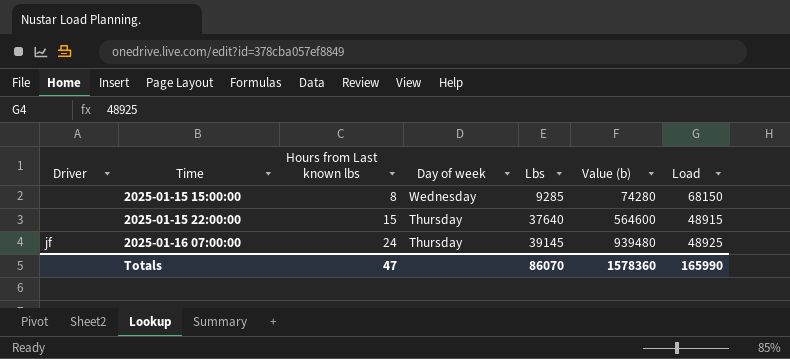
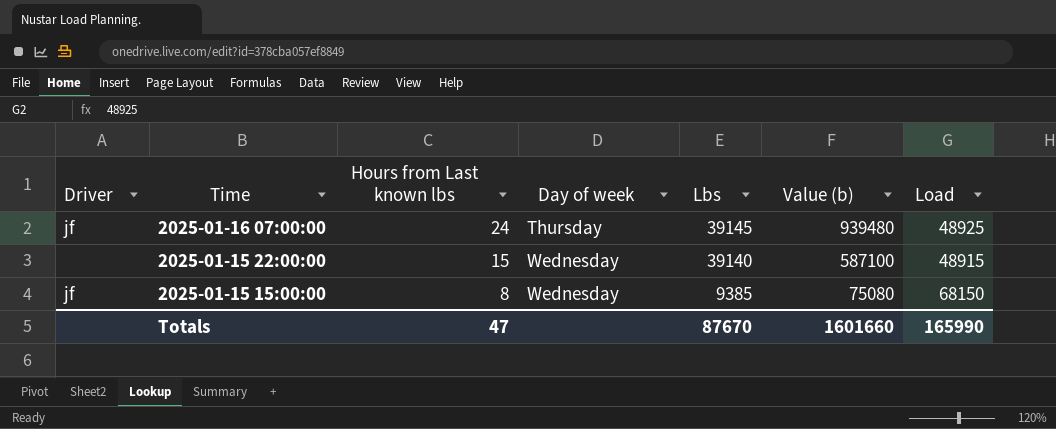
row order: Time ascending -> Time descending
2025-01-15 22:00:00 | Day of week: Thursday -> Wednesday
2025-01-15 22:00:00 | Lbs: 37640 -> 39140
2025-01-15 22:00:00 | Value (b): 564600 -> 587100
2025-01-15 15:00:00 | Driver: none -> jf
2025-01-15 15:00:00 | Lbs: 9285 -> 9385
2025-01-15 15:00:00 | Value (b): 74280 -> 75080
Totals | Lbs: 86070 -> 87670
Totals | Value (b): 1578360 -> 1601660

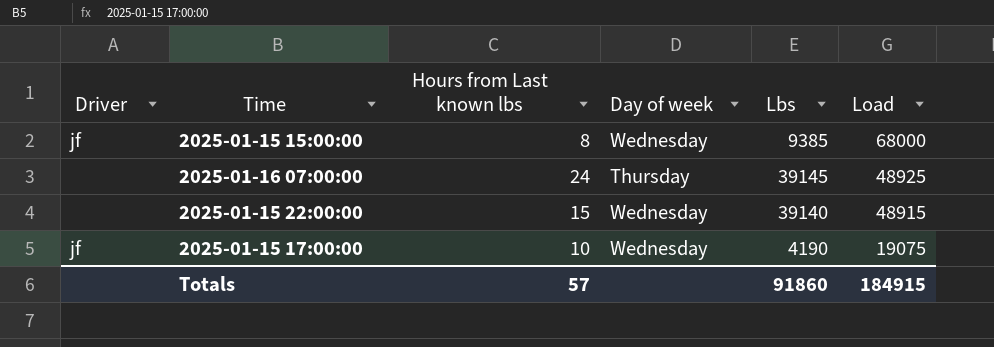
row order: Time descending -> Load descending
column Value (b) | formula: [Hours from Last known lbs] * [Lbs] -> none
2025-01-15 15:00:00 | Load: 68150 -> 68000
2025-01-16 07:00:00 | Driver: jf -> none
row 2025-01-15 17:00:00: none -> jf | 10 | Wednesday | 4190 | 19075
Totals | Hours from Last known lbs: 47 -> 57
Totals | Lbs: 87670 -> 91860
Totals | Load: 165990 -> 184915

